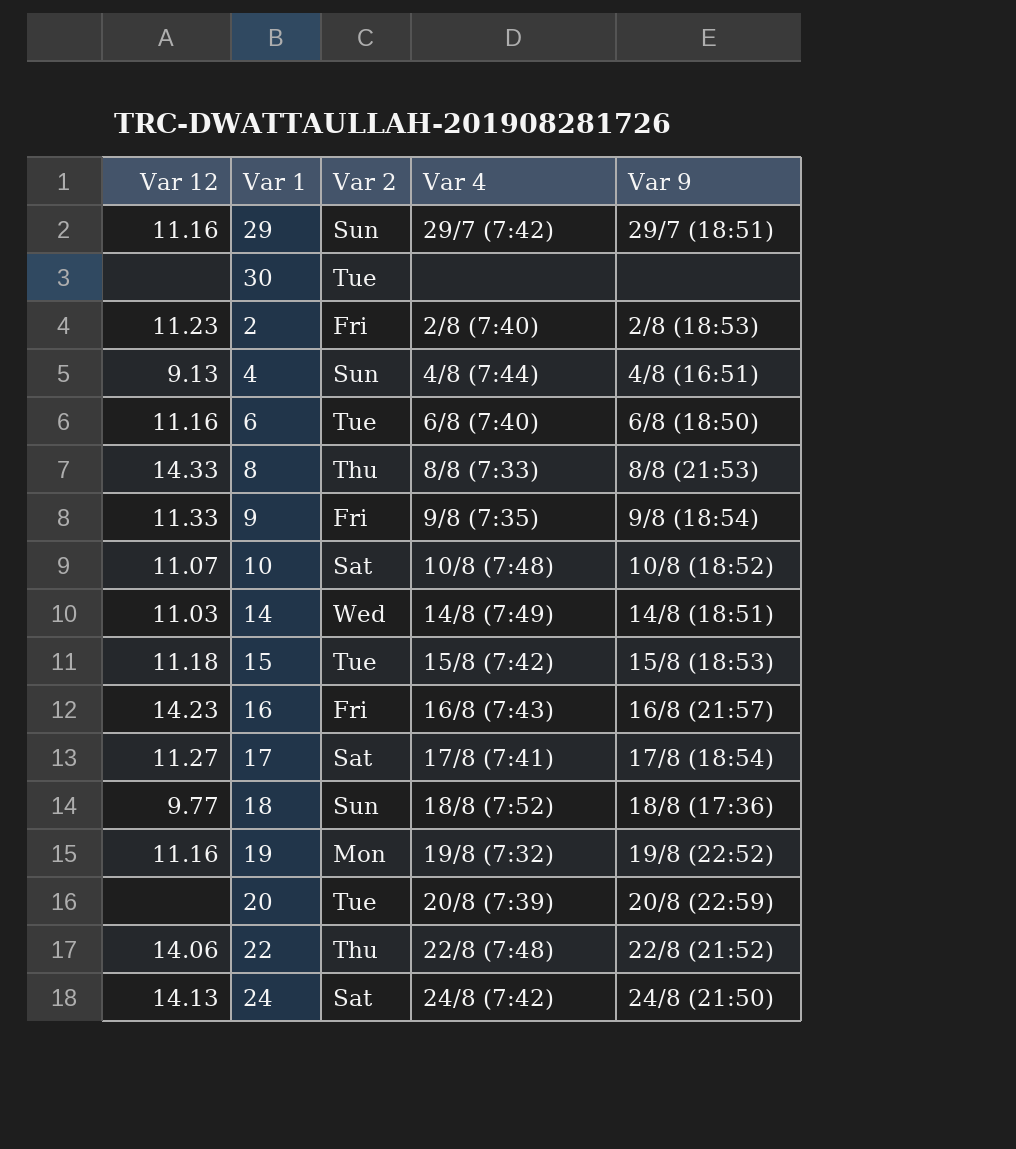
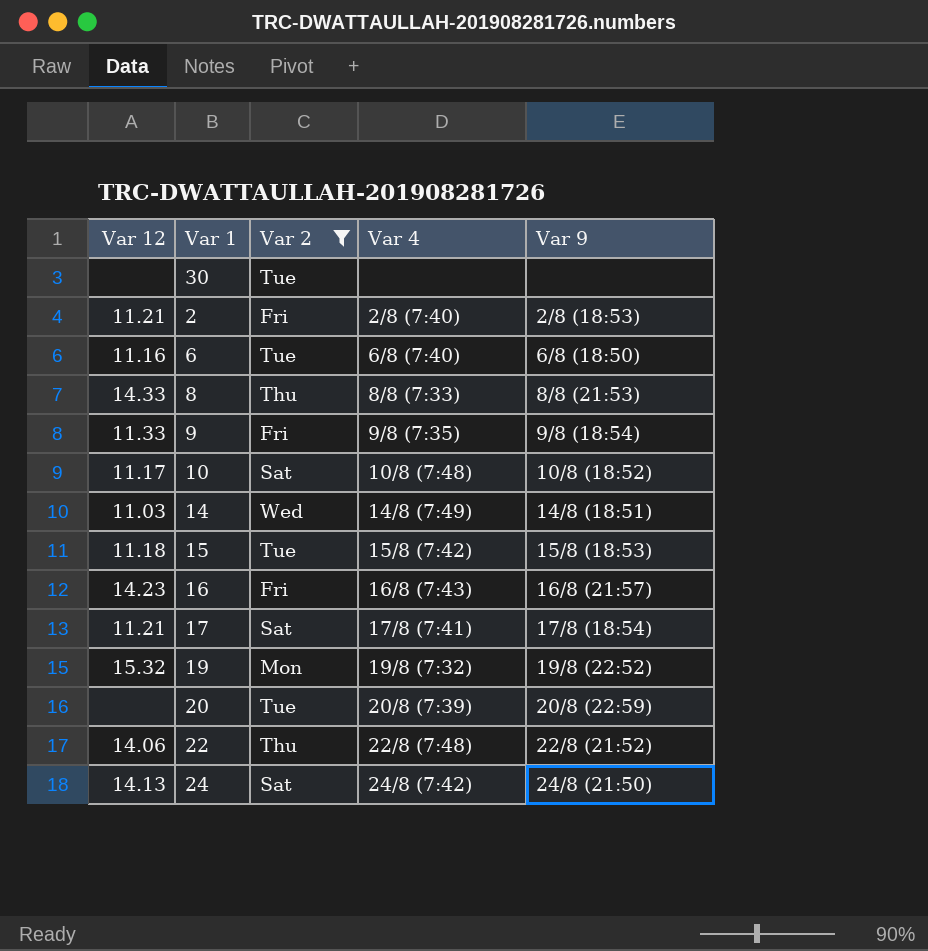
filter: none -> Var 2 != Sun
2 | Var 12: 11.23 -> 11.21
10 | Var 12: 11.07 -> 11.17
17 | Var 12: 11.27 -> 11.21
19 | Var 12: 11.16 -> 15.32

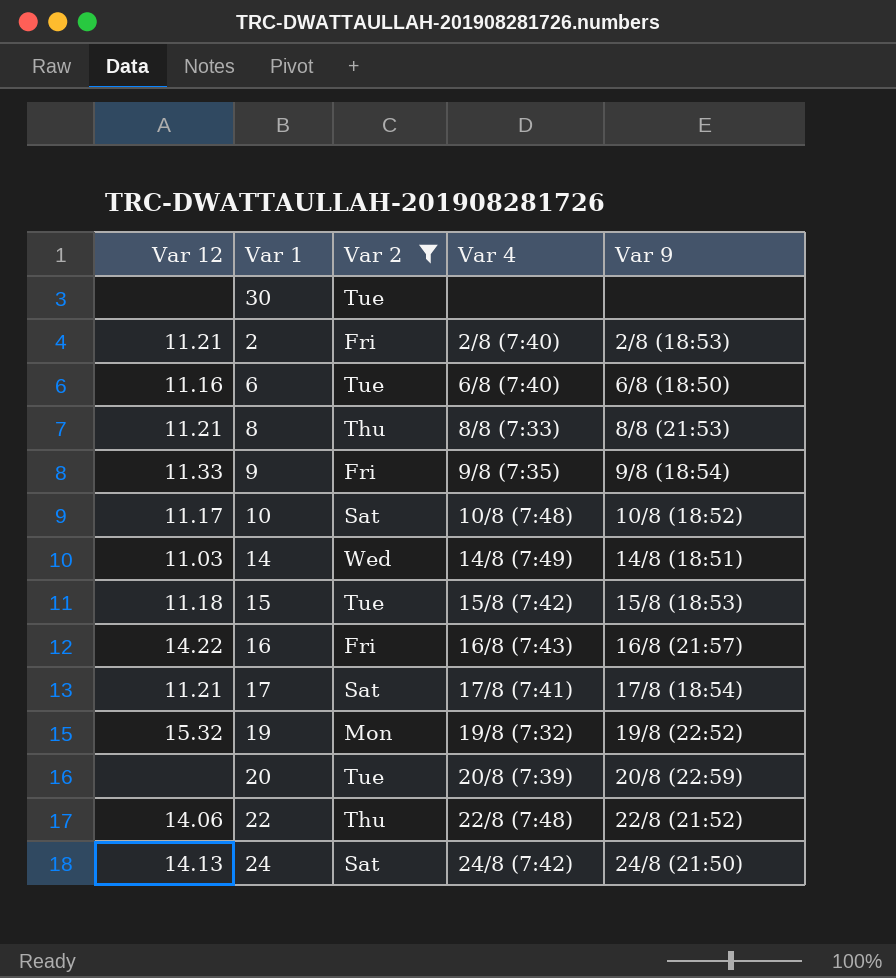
8 | Var 12: 14.33 -> 11.21
16 | Var 12: 14.23 -> 14.22

